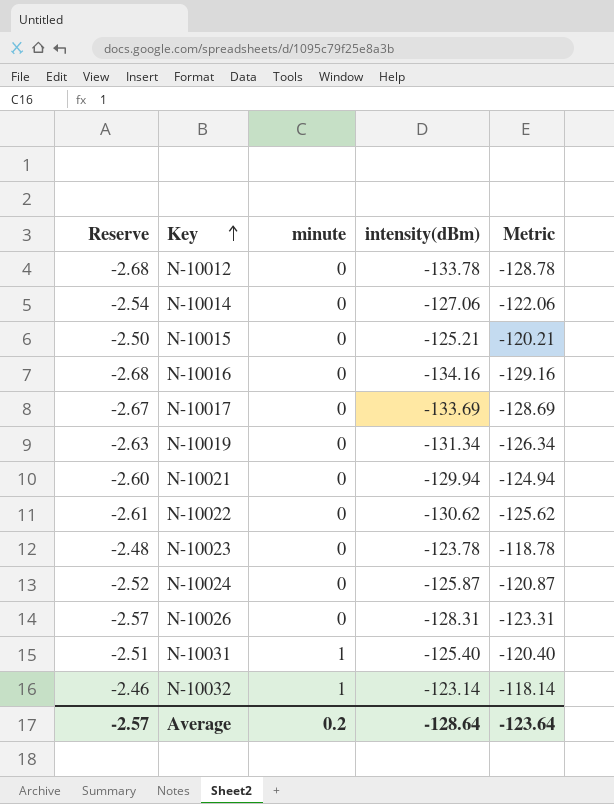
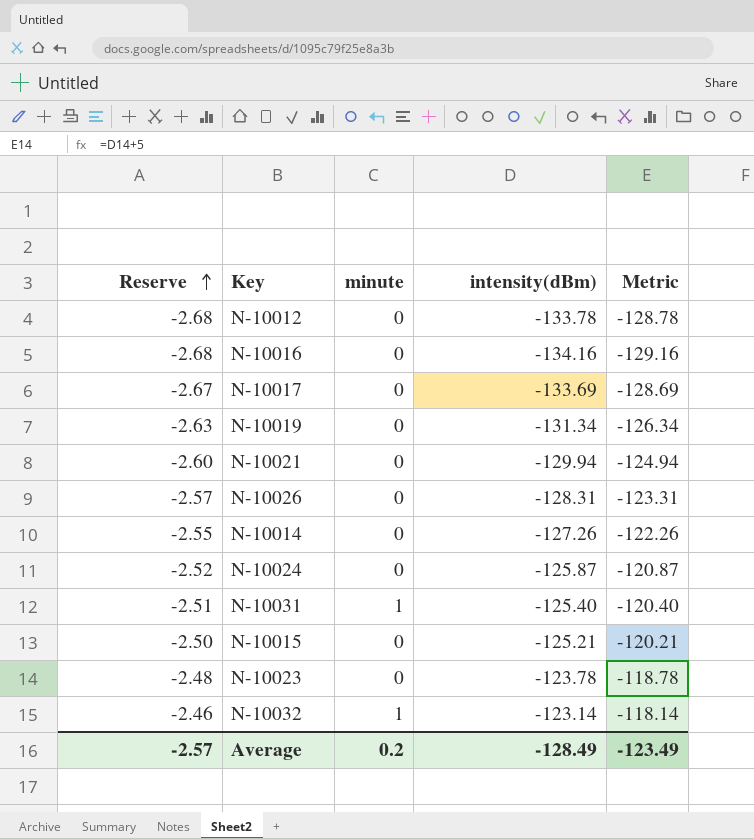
row order: Key ascending -> Reserve ascending
row N-10022: -2.61 | 0 | -130.62 | -125.62 -> none
N-10014 | Reserve: -2.54 -> -2.55
N-10014 | intensity(dBm): -127.06 -> -127.26
N-10014 | Metric: -122.06 -> -122.26
Average | intensity(dBm): -128.64 -> -128.49
Average | Metric: -123.64 -> -123.49

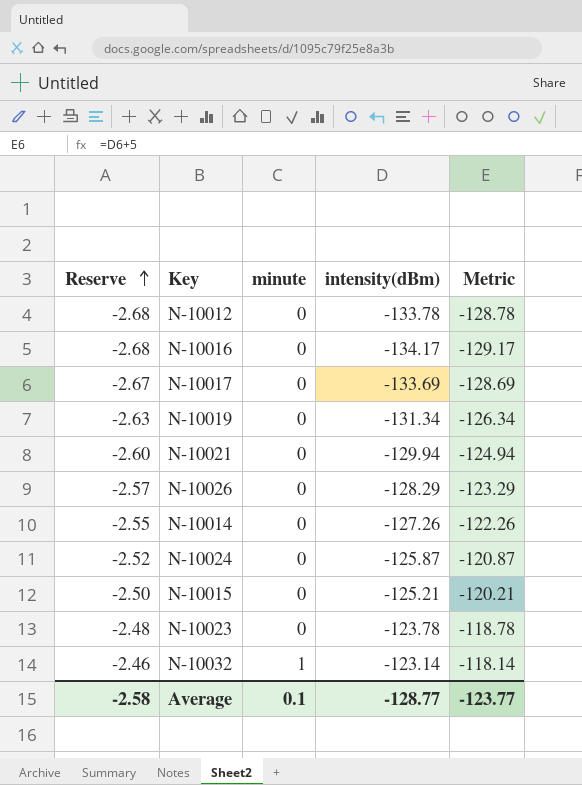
row N-10031: -2.51 | 1 | -125.40 | -120.40 -> none
N-10016 | intensity(dBm): -134.16 -> -134.17
N-10016 | Metric: -129.16 -> -129.17
N-10026 | intensity(dBm): -128.31 -> -128.29
N-10026 | Metric: -123.31 -> -123.29
Average | Reserve: -2.57 -> -2.58
Average | minute: 0.2 -> 0.1
Average | intensity(dBm): -128.49 -> -128.77
Average | Metric: -123.49 -> -123.77

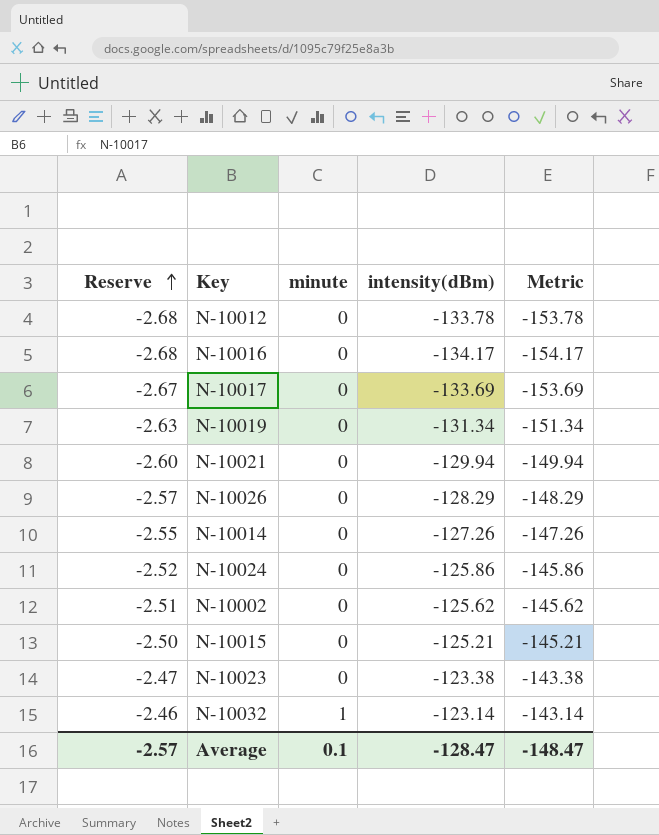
column Metric | formula: [intensity(dBm)] + 5 -> [intensity(dBm)] - 20
N-10024 | intensity(dBm): -125.87 -> -125.86
row N-10002: none -> -2.51 | 0 | -125.62 | -145.62
N-10023 | Reserve: -2.48 -> -2.47
N-10023 | intensity(dBm): -123.78 -> -123.38
Average | Reserve: -2.58 -> -2.57
Average | intensity(dBm): -128.77 -> -128.47
Average | Metric: -123.77 -> -148.47

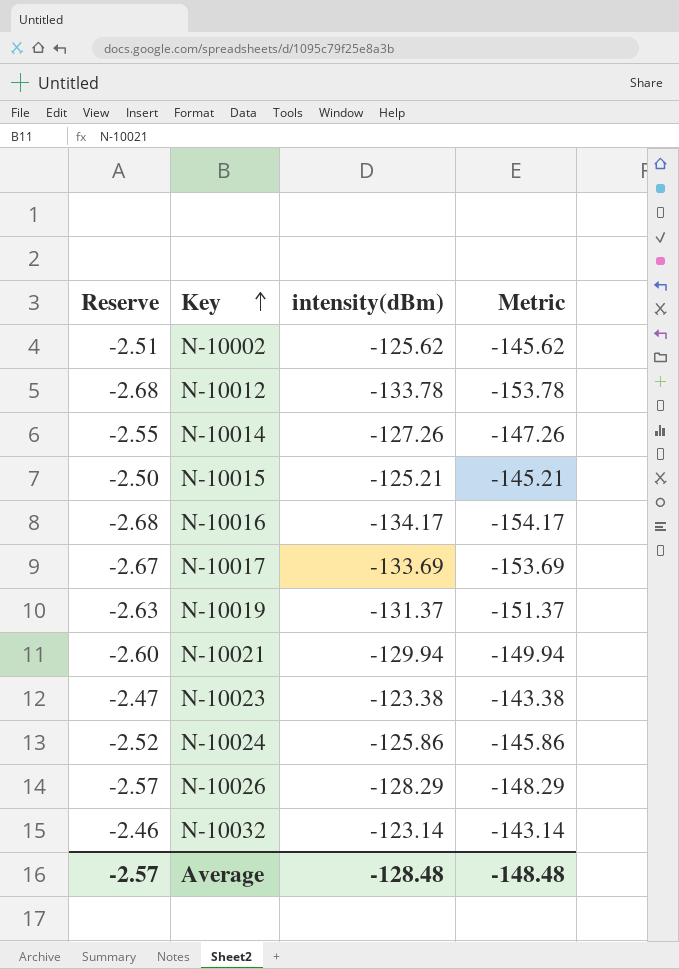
row order: Reserve ascending -> Key ascending
column minute | position: 3 -> none
N-10019 | intensity(dBm): -131.34 -> -131.37
N-10019 | Metric: -151.34 -> -151.37
Average | intensity(dBm): -128.47 -> -128.48
Average | Metric: -148.47 -> -148.48

